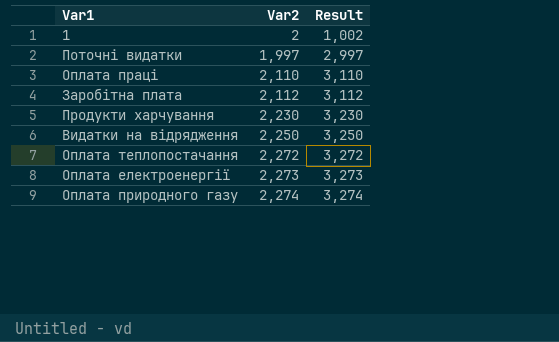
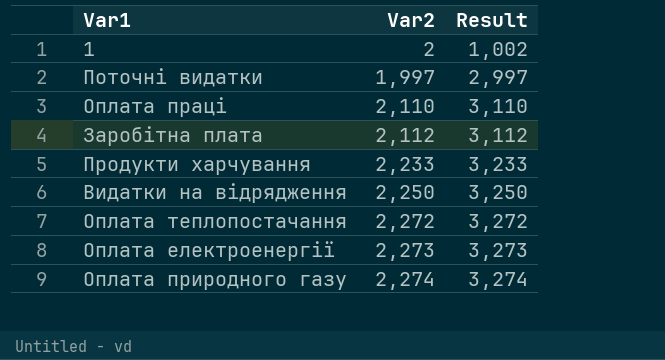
Продукти харчування | Var2: 2,230 -> 2,233
Продукти харчування | Result: 3,230 -> 3,233

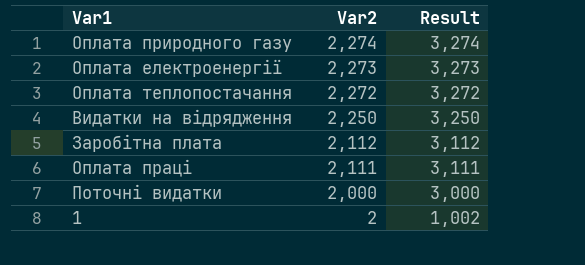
row order: Var2 ascending -> Var2 descending
row Продукти харчування: 2,233 | 3,233 -> none
Оплата праці | Var2: 2,110 -> 2,111
Оплата праці | Result: 3,110 -> 3,111
Поточні видатки | Var2: 1,997 -> 2,000
Поточні видатки | Result: 2,997 -> 3,000

